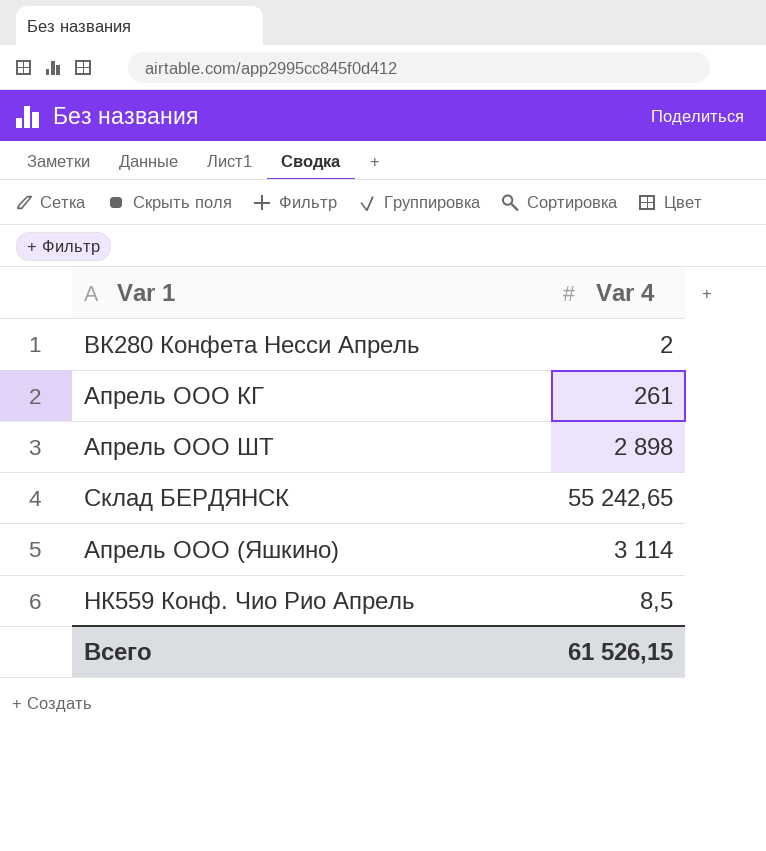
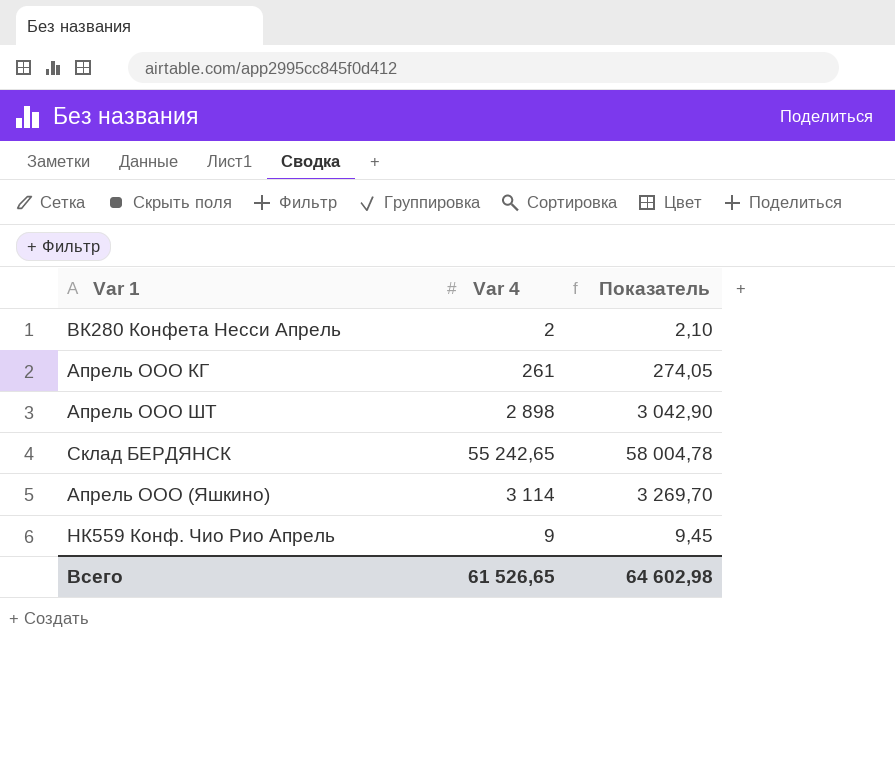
column Показатель | formula: none -> [Var 4] * 1,05
НК559 Конф. Чио Рио Апрель | Var 4: 8,5 -> 9
Всего | Var 4: 61 526,15 -> 61 526,65

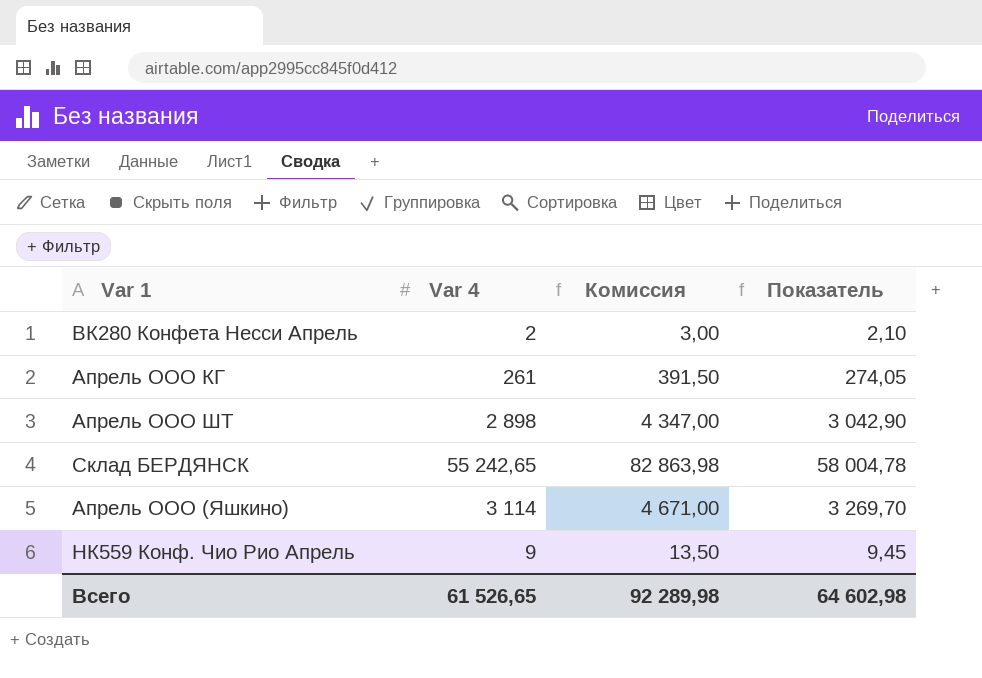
column Комиссия | formula: none -> [Var 4] * 1,5

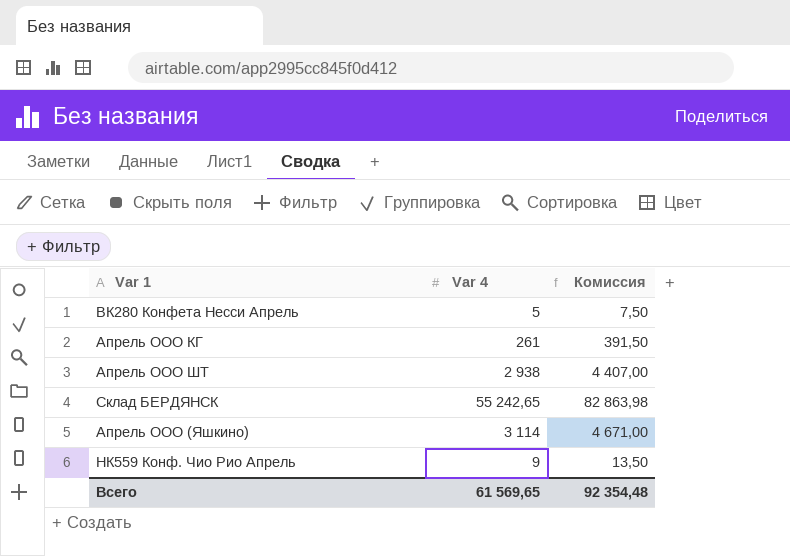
column Показатель | formula: [Var 4] * 1,05 -> none
ВК280 Конфета Несси Апрель | Var 4: 2 -> 5
ВК280 Конфета Несси Апрель | Комиссия: 3,00 -> 7,50
Апрель ООО ШТ | Var 4: 2 898 -> 2 938
Апрель ООО ШТ | Комиссия: 4 347,00 -> 4 407,00
Всего | Var 4: 61 526,65 -> 61 569,65
Всего | Комиссия: 92 289,98 -> 92 354,48

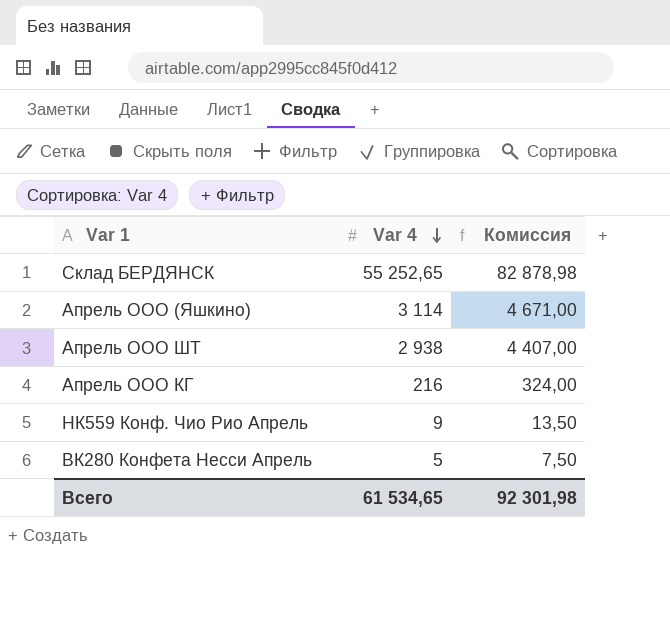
row order: none -> Var 4 descending
Склад БЕРДЯНСК | Var 4: 55 242,65 -> 55 252,65
Склад БЕРДЯНСК | Комиссия: 82 863,98 -> 82 878,98
Апрель ООО КГ | Var 4: 261 -> 216
Апрель ООО КГ | Комиссия: 391,50 -> 324,00
Всего | Var 4: 61 569,65 -> 61 534,65
Всего | Комиссия: 92 354,48 -> 92 301,98

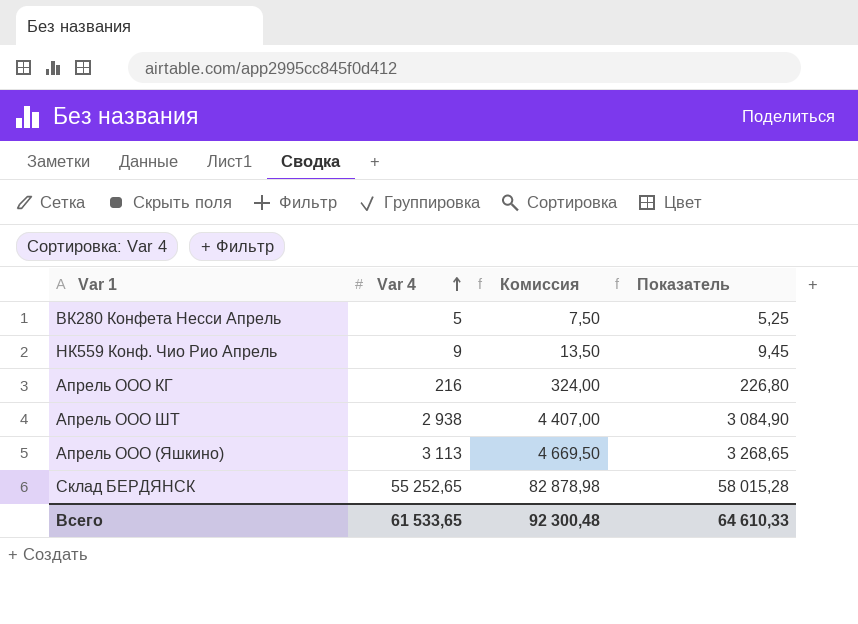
row order: Var 4 descending -> Var 4 ascending
column Показатель | formula: none -> [Var 4] * 1,05
Апрель ООО (Яшкино) | Var 4: 3 114 -> 3 113
Апрель ООО (Яшкино) | Комиссия: 4 671,00 -> 4 669,50
Всего | Var 4: 61 534,65 -> 61 533,65
Всего | Комиссия: 92 301,98 -> 92 300,48

